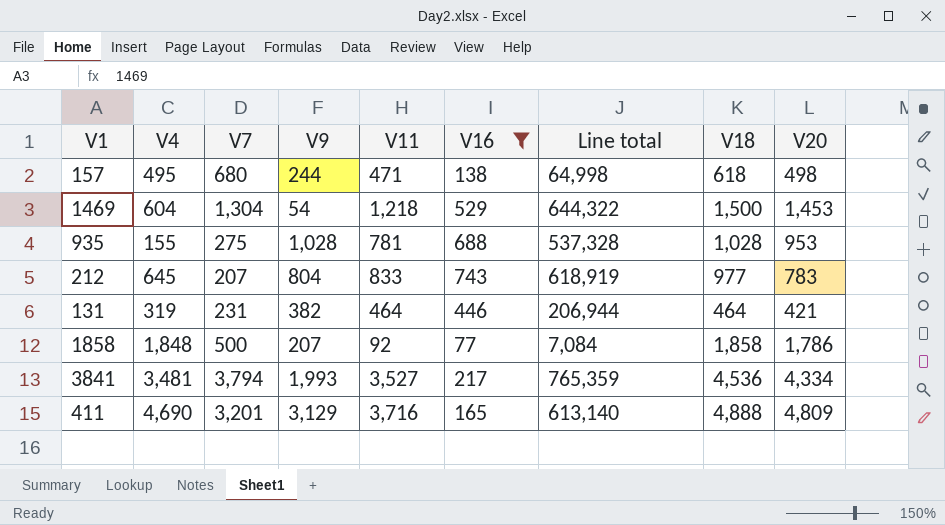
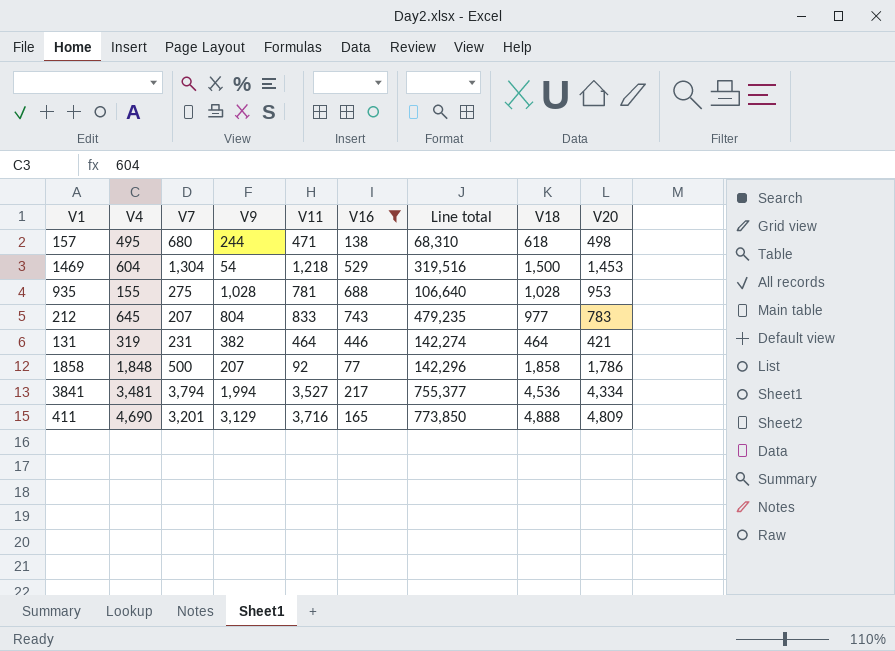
column Line total | formula: [V11] * [V16] -> [V4] * [V16]
3841 | V9: 1,993 -> 1,994

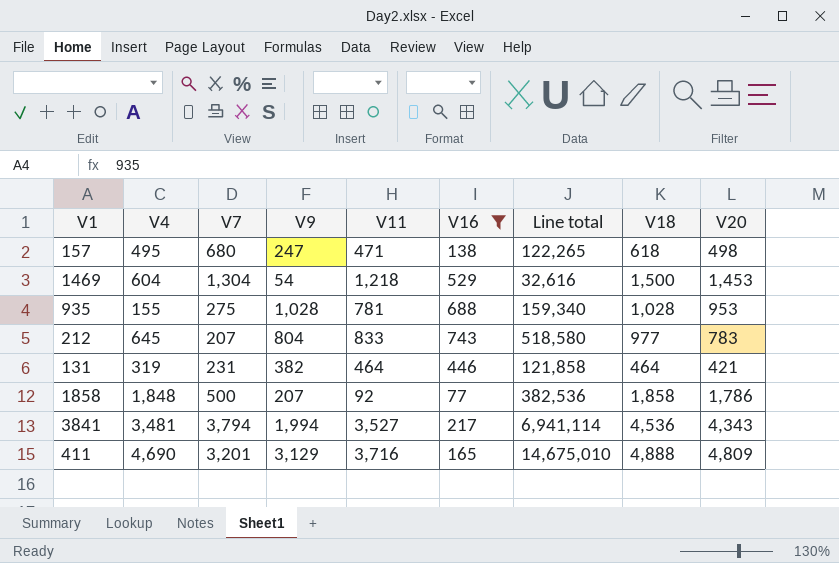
column Line total | formula: [V4] * [V16] -> [V4] * [V9]
157 | V9: 244 -> 247
3841 | V20: 4,334 -> 4,343

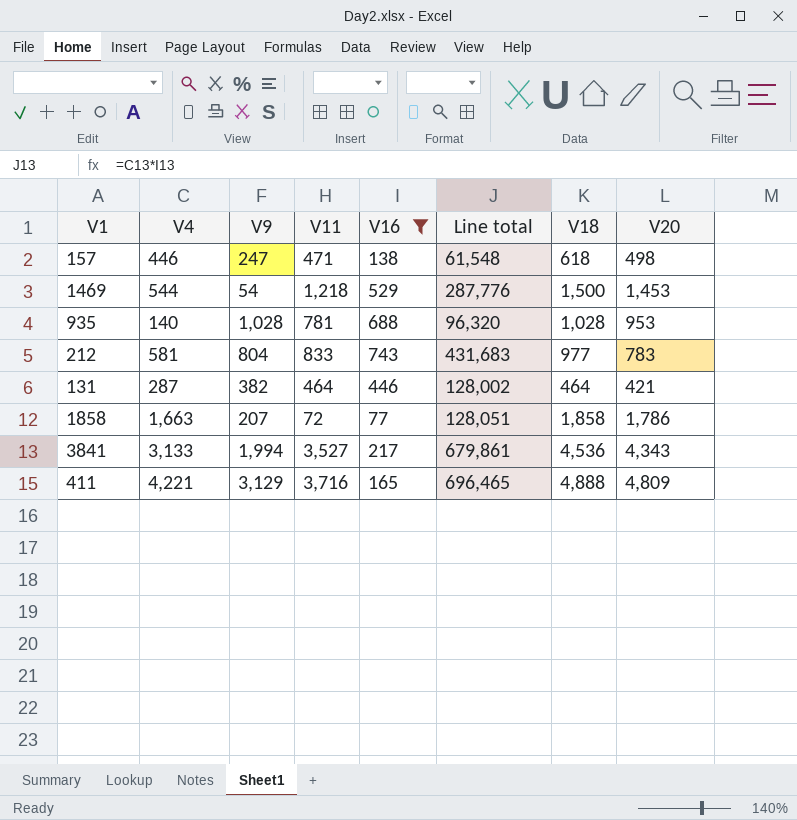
column V7 | position: 3 -> none
column Line total | formula: [V4] * [V9] -> [V4] * [V16]
157 | V4: 495 -> 446
1469 | V4: 604 -> 544
935 | V4: 155 -> 140
212 | V4: 645 -> 581
131 | V4: 319 -> 287
1858 | V4: 1,848 -> 1,663
1858 | V11: 92 -> 72
3841 | V4: 3,481 -> 3,133
411 | V4: 4,690 -> 4,221

